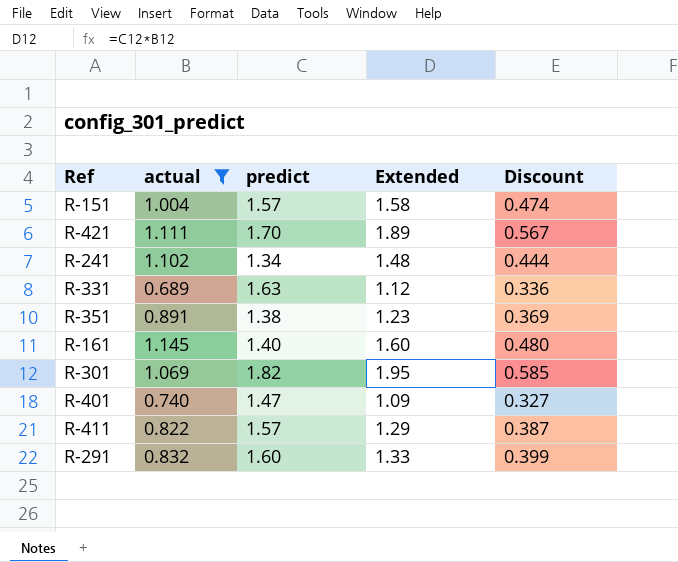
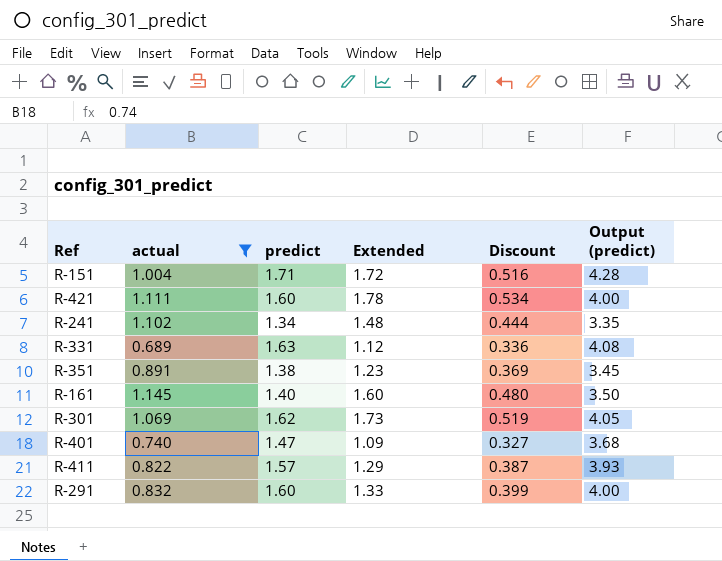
column Output (predict) | formula: none -> [predict] * 2.5
R-151 | predict: 1.57 -> 1.71
R-151 | Extended: 1.58 -> 1.72
R-151 | Discount: 0.474 -> 0.516
R-421 | predict: 1.70 -> 1.60
R-421 | Extended: 1.89 -> 1.78
R-421 | Discount: 0.567 -> 0.534
R-301 | predict: 1.82 -> 1.62
R-301 | Extended: 1.95 -> 1.73
R-301 | Discount: 0.585 -> 0.519

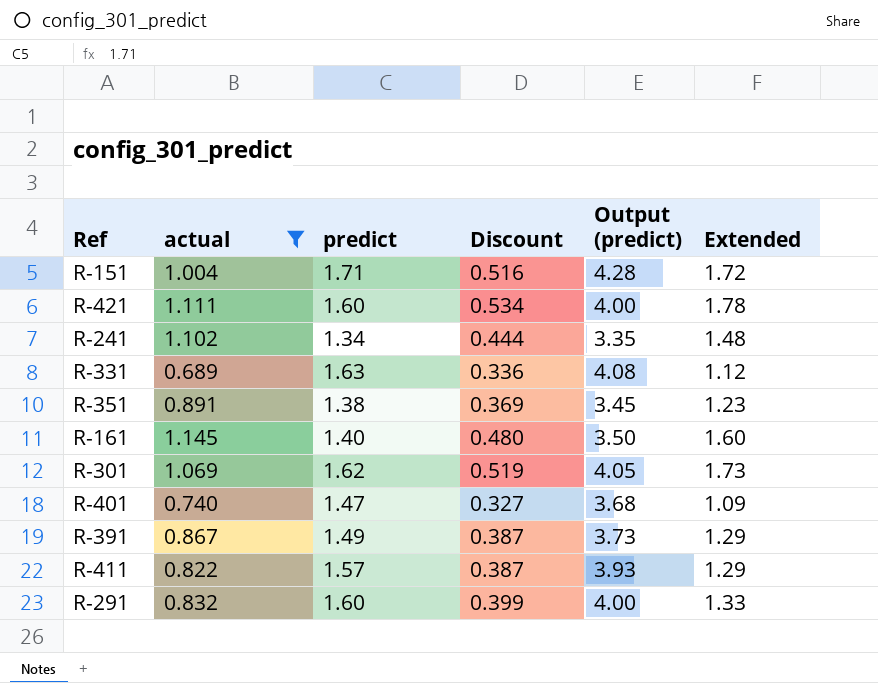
column Extended | position: 4 -> 6
row R-391: none -> 0.867 | 1.49 | 0.387 | 3.73 | 1.29

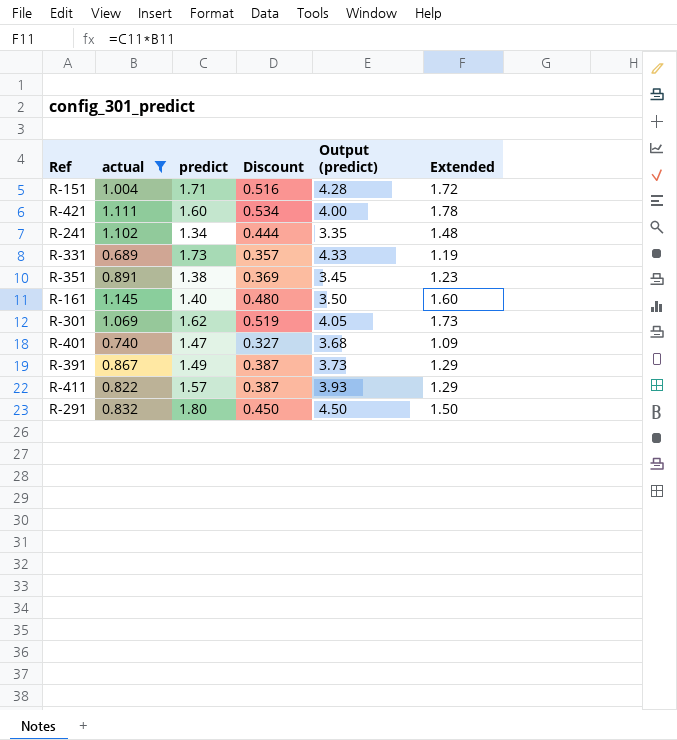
R-331 | predict: 1.63 -> 1.73
R-331 | Discount: 0.336 -> 0.357
R-331 | Output (predict): 4.08 -> 4.33
R-331 | Extended: 1.12 -> 1.19
R-291 | predict: 1.60 -> 1.80
R-291 | Discount: 0.399 -> 0.450
R-291 | Output (predict): 4.00 -> 4.50
R-291 | Extended: 1.33 -> 1.50

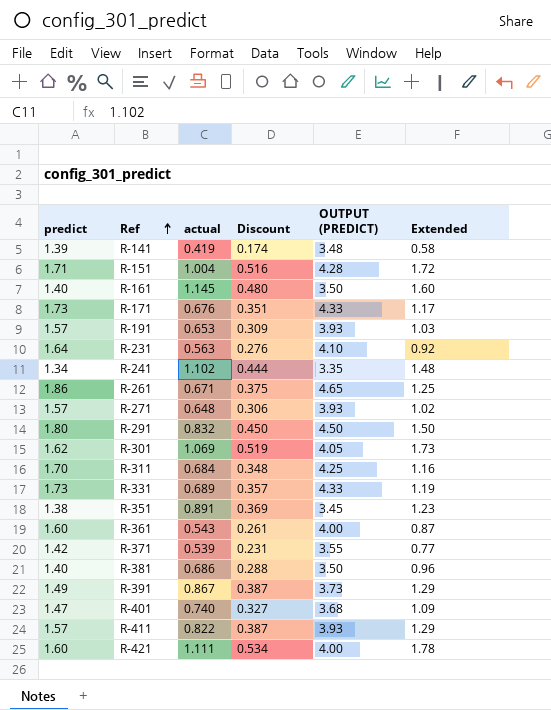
filter: actual >= 0.689 -> none
row order: none -> Ref ascending
column predict | position: 3 -> 1
column name: Output (predict) -> OUTPUT (PREDICT)

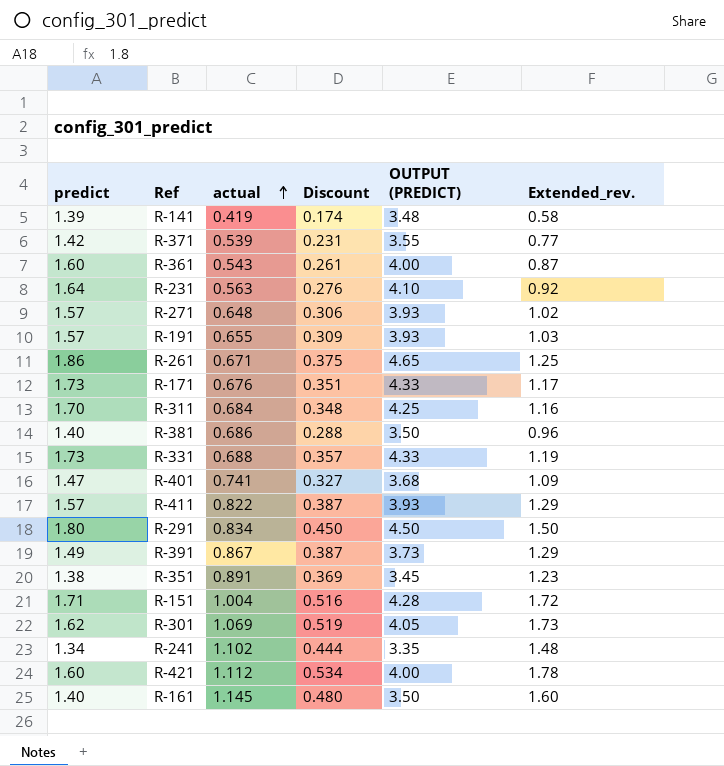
row order: Ref ascending -> actual ascending
column name: Extended -> Extended_rev.
R-191 | actual: 0.653 -> 0.655
R-331 | actual: 0.689 -> 0.688
R-401 | actual: 0.740 -> 0.741
R-291 | actual: 0.832 -> 0.834
R-421 | actual: 1.111 -> 1.112

